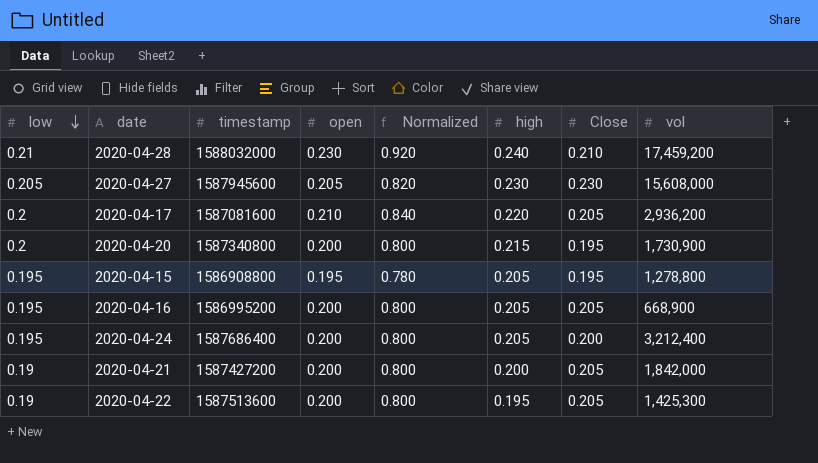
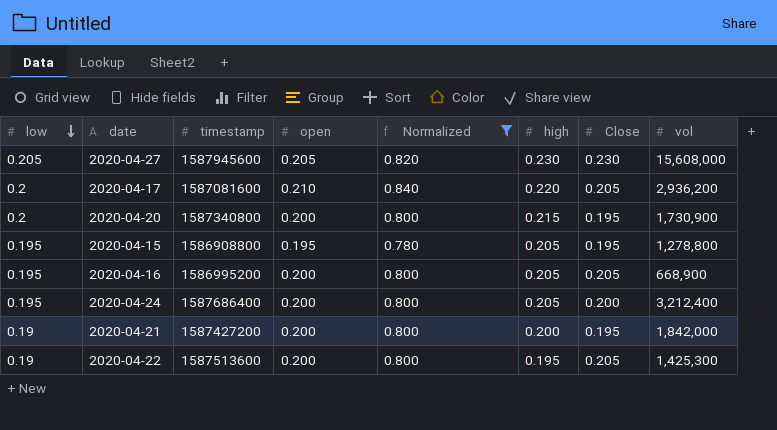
filter: none -> Normalized != 0.920
2020-04-21 | Close: 0.205 -> 0.195

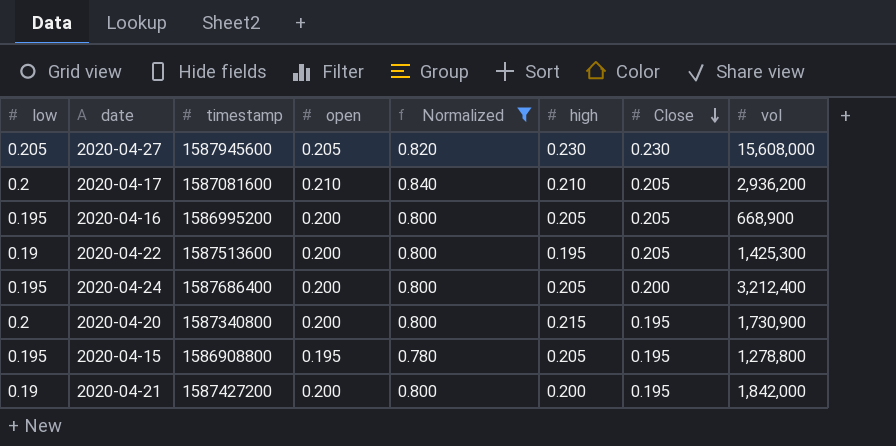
row order: low descending -> Close descending
2020-04-17 | high: 0.220 -> 0.210

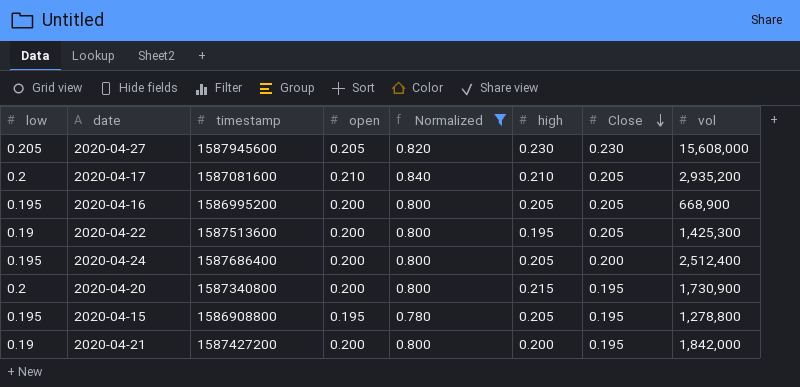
2020-04-17 | vol: 2,936,200 -> 2,935,200
2020-04-24 | vol: 3,212,400 -> 2,512,400

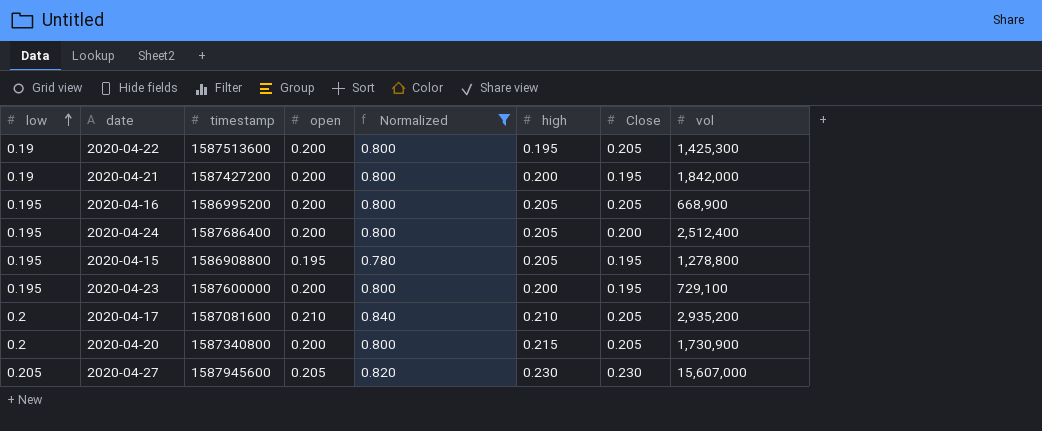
row order: Close descending -> low ascending
row 2020-04-23: none -> 0.195 | 1587600000 | 0.200 | 0.800 | 0.200 | 0.195 | 729,100
2020-04-20 | Close: 0.195 -> 0.205
2020-04-27 | vol: 15,608,000 -> 15,607,000

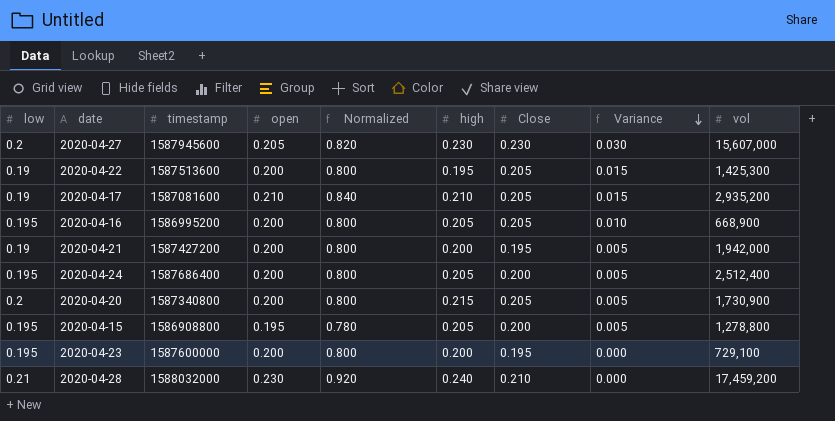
filter: Normalized != 0.920 -> none
row order: low ascending -> Variance descending
column Variance | formula: none -> [Close] - [low]
2020-04-27 | low: 0.205 -> 0.2
2020-04-17 | low: 0.2 -> 0.19
2020-04-21 | vol: 1,842,000 -> 1,942,000
2020-04-15 | Close: 0.195 -> 0.200

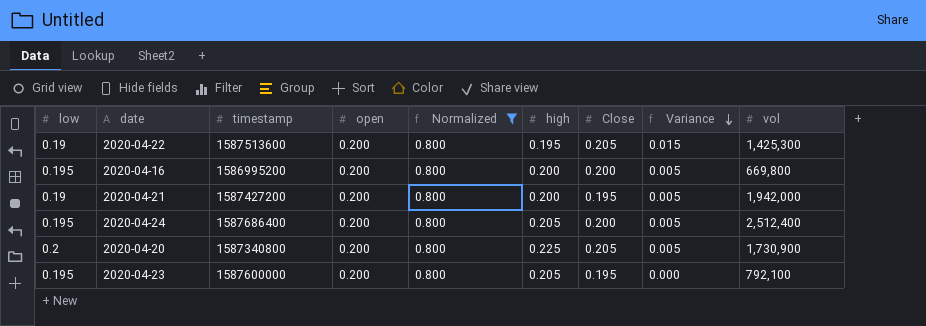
filter: none -> Normalized = 0.800
2020-04-16 | high: 0.205 -> 0.200
2020-04-16 | Close: 0.205 -> 0.200
2020-04-16 | Variance: 0.010 -> 0.005
2020-04-16 | vol: 668,900 -> 669,800
2020-04-20 | high: 0.215 -> 0.225
2020-04-23 | high: 0.200 -> 0.205
2020-04-23 | vol: 729,100 -> 792,100

